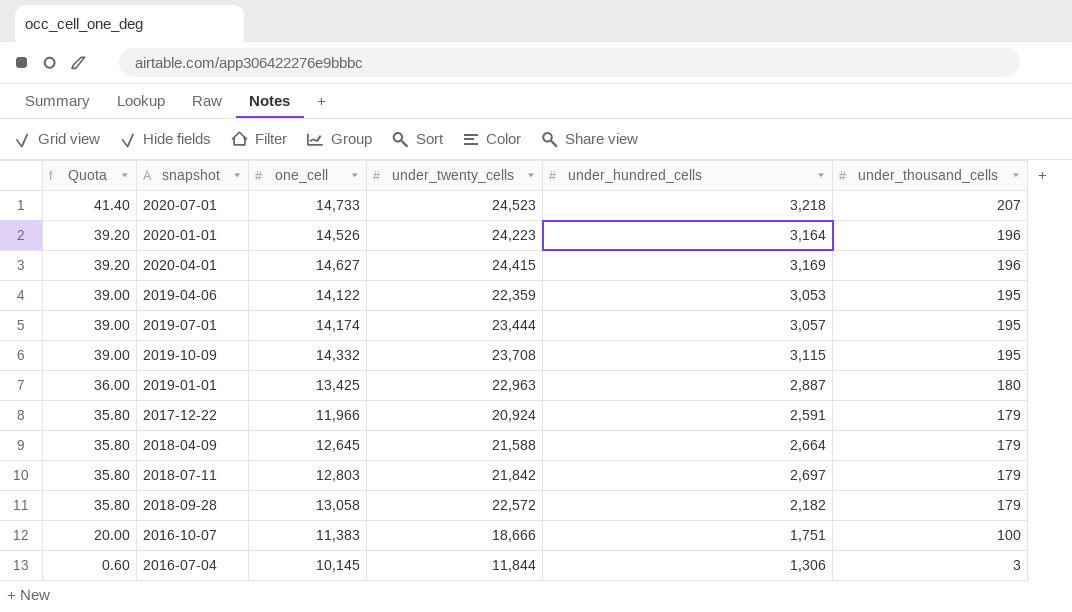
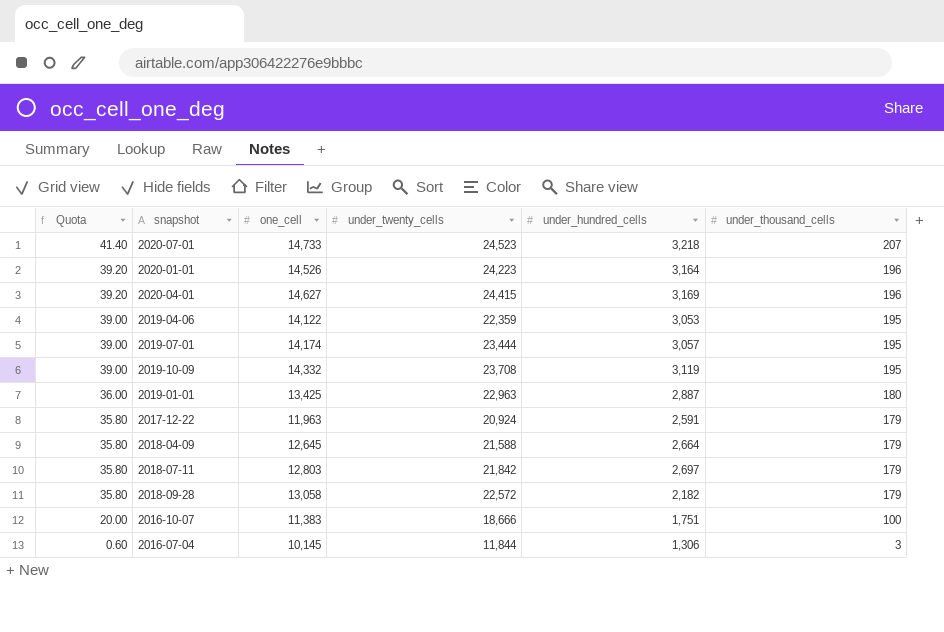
2019-10-09 | under_hundred_cells: 3,115 -> 3,119
2017-12-22 | one_cell: 11,966 -> 11,963

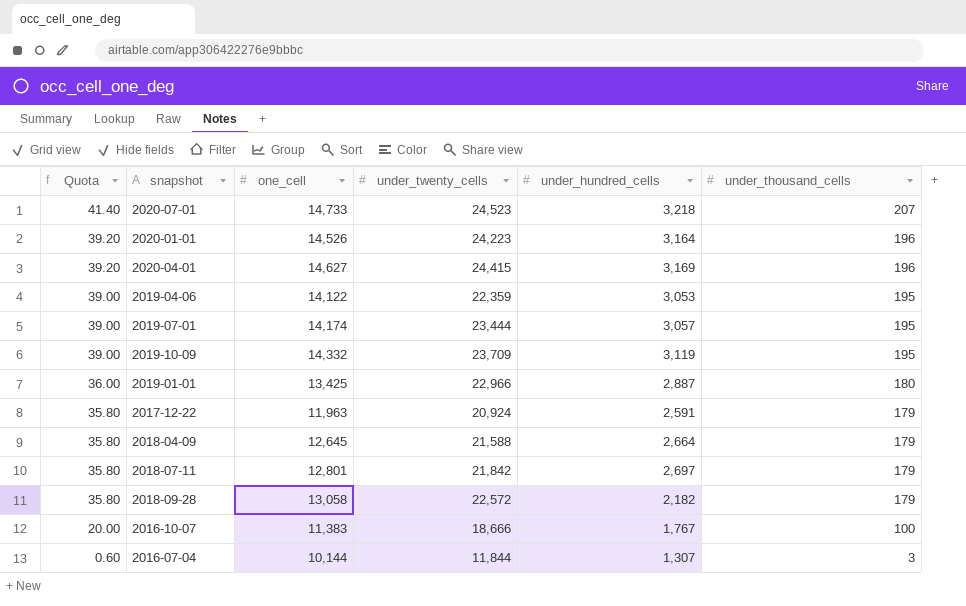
2019-10-09 | under_twenty_cells: 23,708 -> 23,709
2019-01-01 | under_twenty_cells: 22,963 -> 22,966
2018-07-11 | one_cell: 12,803 -> 12,801
2016-10-07 | under_hundred_cells: 1,751 -> 1,767
2016-07-04 | one_cell: 10,145 -> 10,144
2016-07-04 | under_hundred_cells: 1,306 -> 1,307

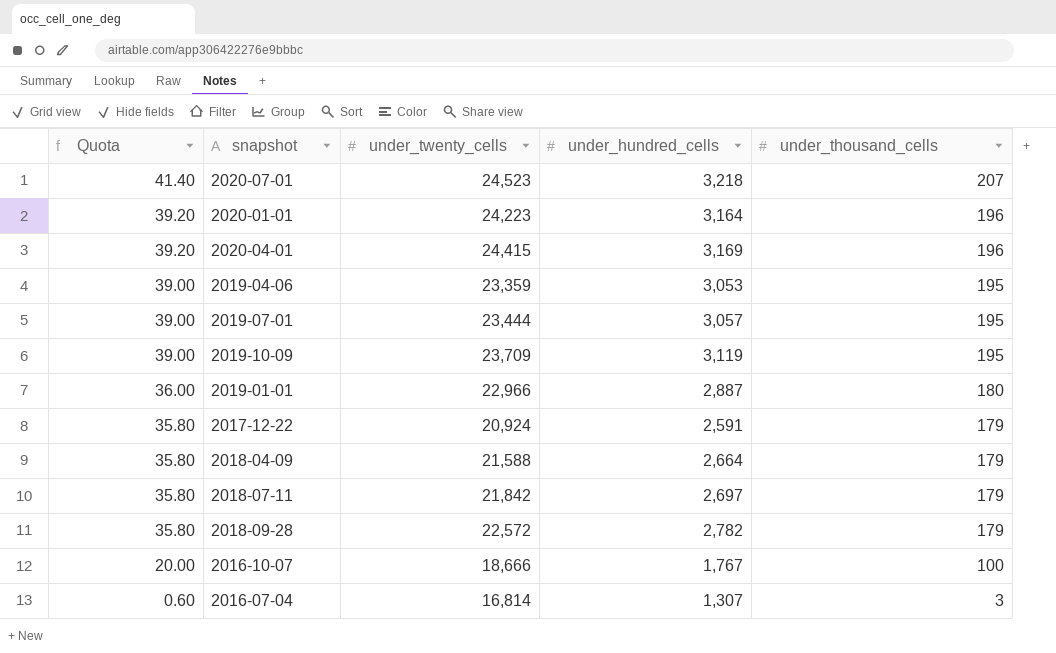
column one_cell | position: 3 -> none
2019-04-06 | under_twenty_cells: 22,359 -> 23,359
2018-09-28 | under_hundred_cells: 2,182 -> 2,782
2016-07-04 | under_twenty_cells: 11,844 -> 16,814

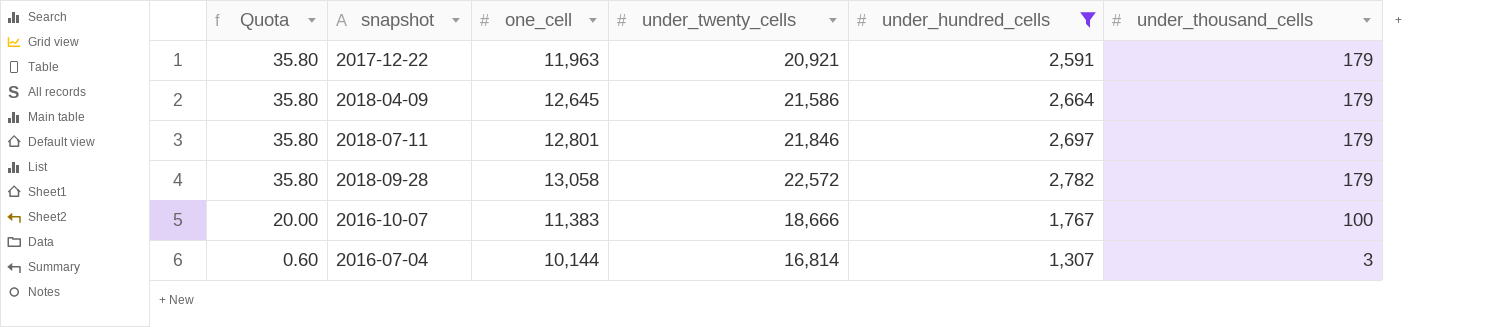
filter: none -> under_hundred_cells <= 2,782
column one_cell | position: none -> 3
2017-12-22 | under_twenty_cells: 20,924 -> 20,921
2018-04-09 | under_twenty_cells: 21,588 -> 21,586
2018-07-11 | under_twenty_cells: 21,842 -> 21,846

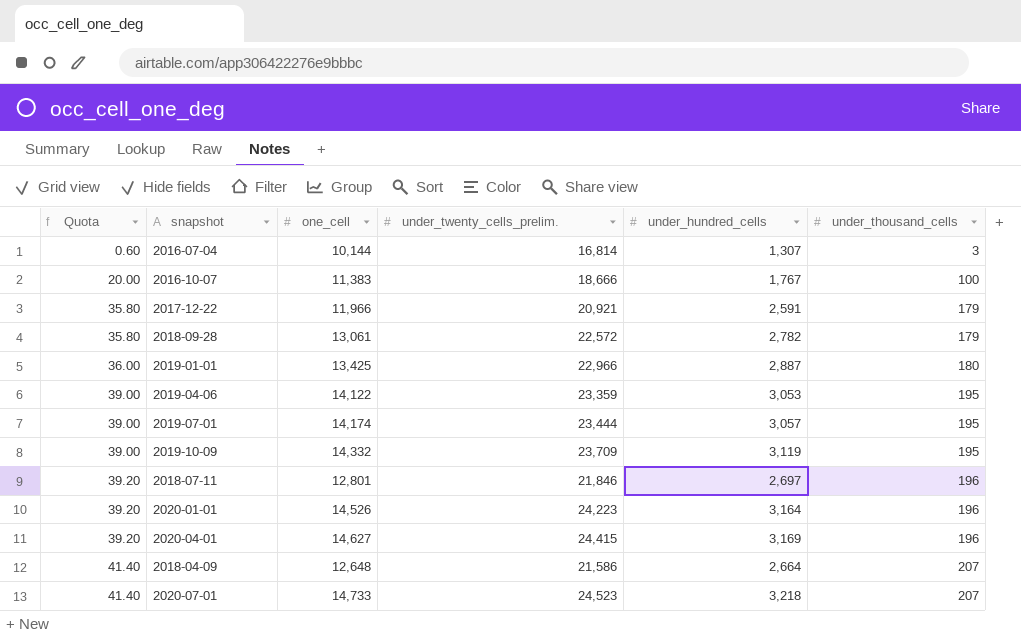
filter: under_hundred_cells <= 2,782 -> none
row order: Quota descending -> Quota ascending
column name: under_twenty_cells -> under_twenty_cells_prelim.
2017-12-22 | one_cell: 11,963 -> 11,966
2018-09-28 | one_cell: 13,058 -> 13,061
2018-07-11 | Quota: 35.80 -> 39.20
2018-07-11 | under_thousand_cells: 179 -> 196
2018-04-09 | Quota: 35.80 -> 41.40
2018-04-09 | one_cell: 12,645 -> 12,648
2018-04-09 | under_thousand_cells: 179 -> 207

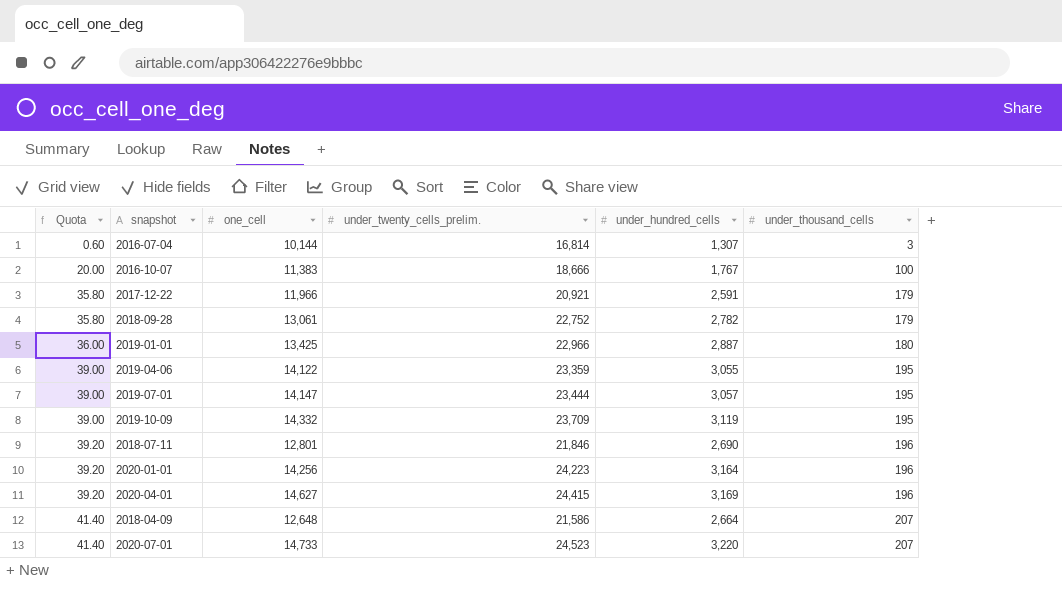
2018-09-28 | under_twenty_cells_prelim.: 22,572 -> 22,752
2019-04-06 | under_hundred_cells: 3,053 -> 3,055
2019-07-01 | one_cell: 14,174 -> 14,147
2018-07-11 | under_hundred_cells: 2,697 -> 2,690
2020-01-01 | one_cell: 14,526 -> 14,256
2020-07-01 | under_hundred_cells: 3,218 -> 3,220

